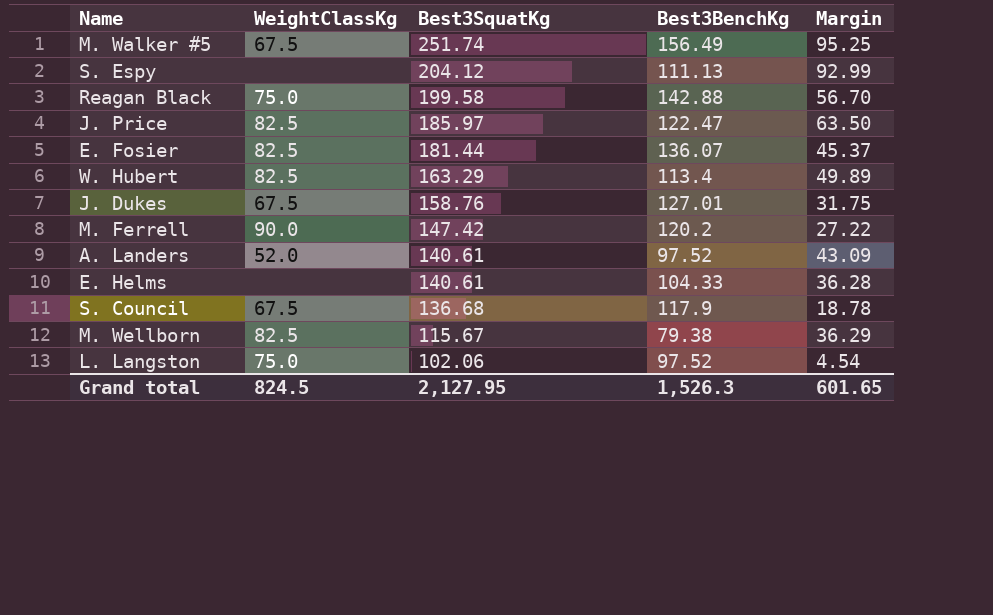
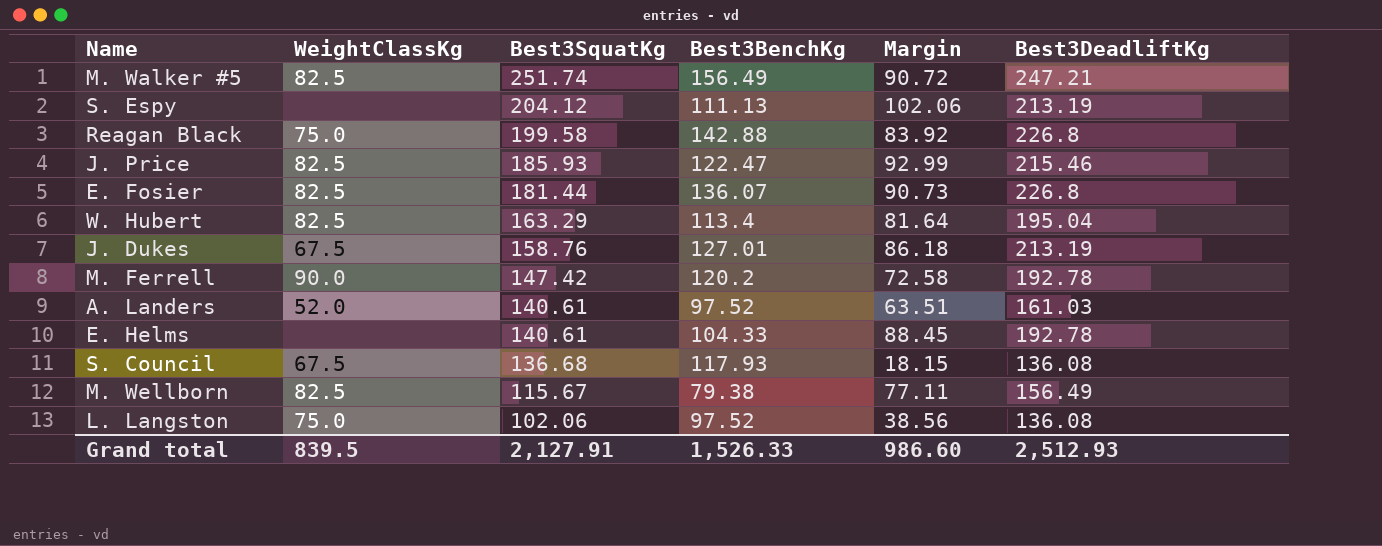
column Margin | formula: [Best3SquatKg] - [Best3BenchKg] -> [Best3DeadliftKg] - [Best3BenchKg]
column Best3DeadliftKg | position: none -> 6
M. Walker #5 | WeightClassKg: 67.5 -> 82.5
J. Price | Best3SquatKg: 185.97 -> 185.93
S. Council | Best3BenchKg: 117.9 -> 117.93
Grand total | WeightClassKg: 824.5 -> 839.5
Grand total | Best3SquatKg: 2,127.95 -> 2,127.91
Grand total | Best3BenchKg: 1,526.3 -> 1,526.33
Grand total | Margin: 601.65 -> 986.60

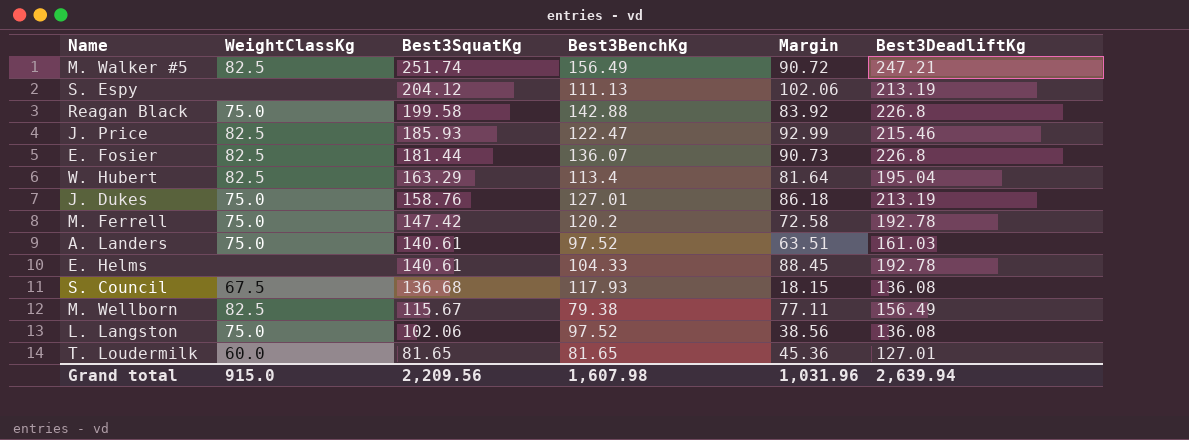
J. Dukes | WeightClassKg: 67.5 -> 75.0
M. Ferrell | WeightClassKg: 90.0 -> 75.0
A. Landers | WeightClassKg: 52.0 -> 75.0
row T. Loudermilk: none -> 60.0 | 81.65 | 81.65 | 45.36 | 127.01
Grand total | WeightClassKg: 839.5 -> 915.0
Grand total | Best3SquatKg: 2,127.91 -> 2,209.56
Grand total | Best3BenchKg: 1,526.33 -> 1,607.98
Grand total | Margin: 986.60 -> 1,031.96
Grand total | Best3DeadliftKg: 2,512.93 -> 2,639.94

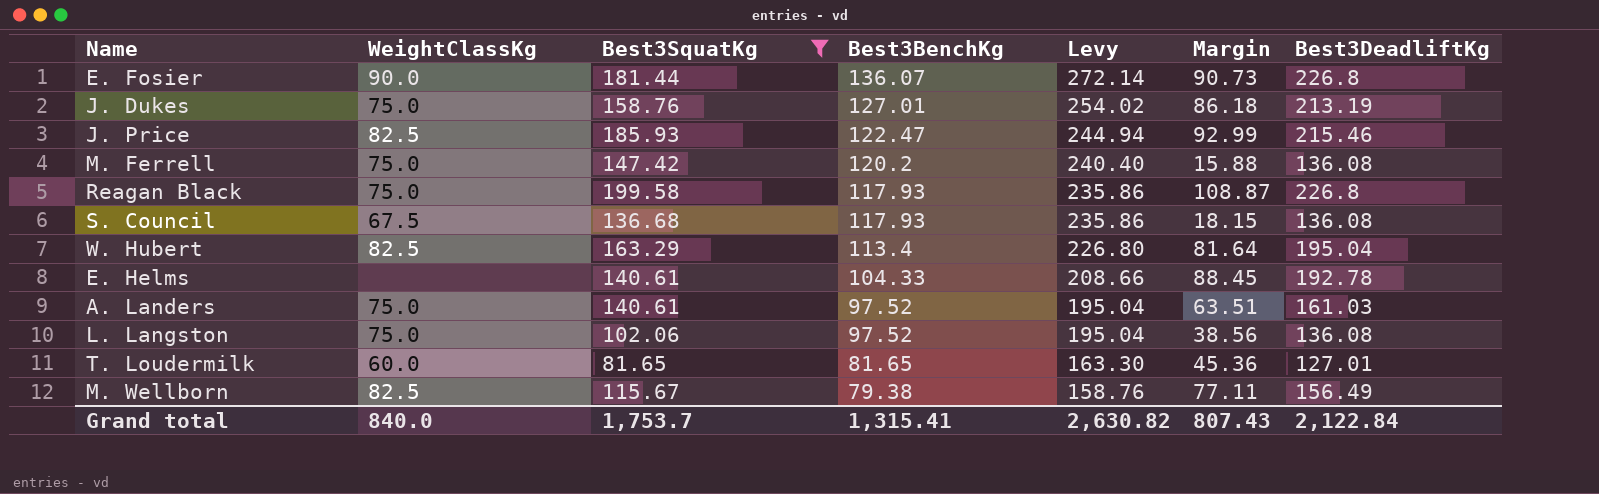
filter: none -> Best3SquatKg <= 199.58
row order: Best3SquatKg descending -> Best3BenchKg descending
column Levy | formula: none -> [Best3BenchKg] * 2
E. Fosier | WeightClassKg: 82.5 -> 90.0
M. Ferrell | Margin: 72.58 -> 15.88
M. Ferrell | Best3DeadliftKg: 192.78 -> 136.08
Reagan Black | Best3BenchKg: 142.88 -> 117.93
Reagan Black | Margin: 83.92 -> 108.87
Grand total | WeightClassKg: 915.0 -> 840.0
Grand total | Best3SquatKg: 2,209.56 -> 1,753.7
Grand total | Best3BenchKg: 1,607.98 -> 1,315.41
Grand total | Margin: 1,031.96 -> 807.43
Grand total | Best3DeadliftKg: 2,639.94 -> 2,122.84

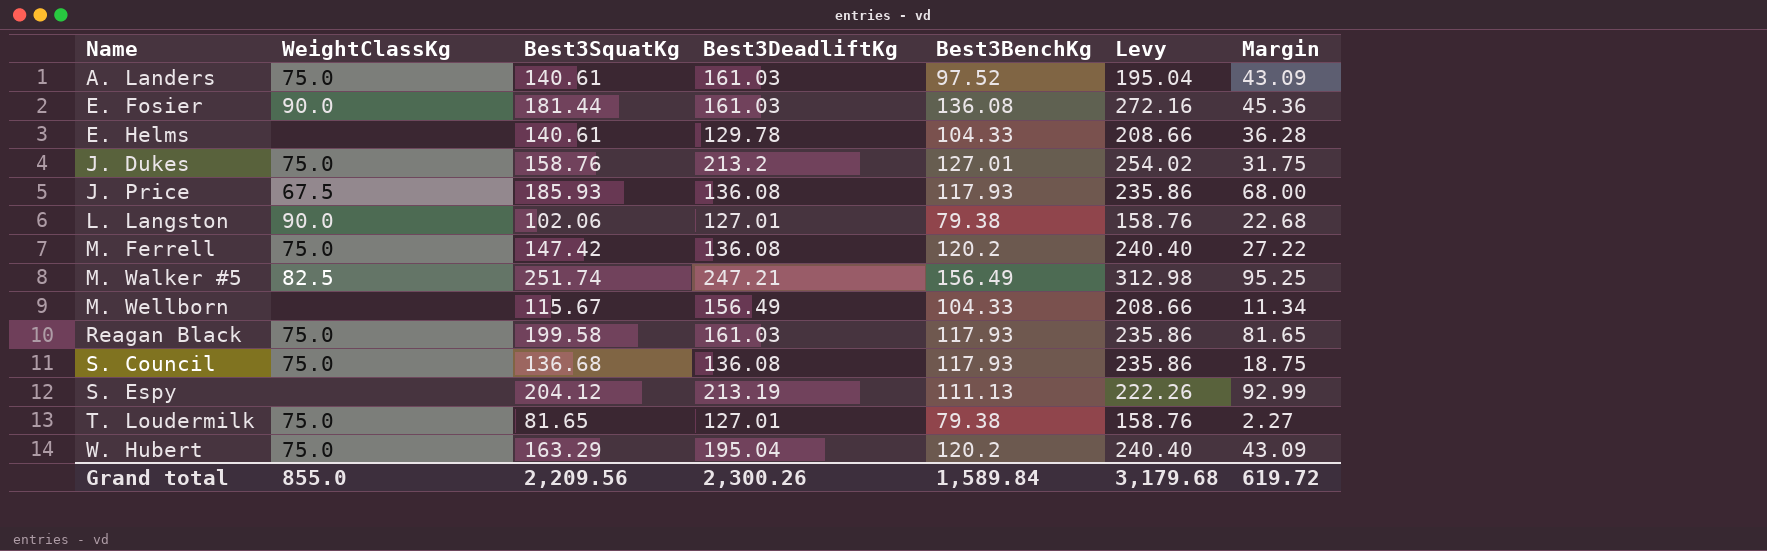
filter: Best3SquatKg <= 199.58 -> none
row order: Best3BenchKg descending -> Name ascending
column Best3DeadliftKg | position: 7 -> 4
column Margin | formula: [Best3DeadliftKg] - [Best3BenchKg] -> [Best3SquatKg] - [Best3BenchKg]
E. Fosier | Best3DeadliftKg: 226.8 -> 161.03
E. Fosier | Best3BenchKg: 136.07 -> 136.08
E. Fosier | Levy: 272.14 -> 272.16
E. Helms | Best3DeadliftKg: 192.78 -> 129.78
J. Dukes | Best3DeadliftKg: 213.19 -> 213.2
J. Price | WeightClassKg: 82.5 -> 67.5
J. Price | Best3DeadliftKg: 215.46 -> 136.08
J. Price | Best3BenchKg: 122.47 -> 117.93
J. Price | Levy: 244.94 -> 235.86
L. Langston | WeightClassKg: 75.0 -> 90.0
L. Langston | Best3DeadliftKg: 136.08 -> 127.01
L. Langston | Best3BenchKg: 97.52 -> 79.38
L. Langston | Levy: 195.04 -> 158.76
M. Wellborn | WeightClassKg: 82.5 -> none
M. Wellborn | Best3BenchKg: 79.38 -> 104.33
M. Wellborn | Levy: 158.76 -> 208.66
Reagan Black | Best3DeadliftKg: 226.8 -> 161.03
S. Council | WeightClassKg: 67.5 -> 75.0
T. Loudermilk | WeightClassKg: 60.0 -> 75.0
T. Loudermilk | Best3BenchKg: 81.65 -> 79.38
T. Loudermilk | Levy: 163.30 -> 158.76
W. Hubert | WeightClassKg: 82.5 -> 75.0
W. Hubert | Best3BenchKg: 113.4 -> 120.2
W. Hubert | Levy: 226.80 -> 240.40
Grand total | WeightClassKg: 840.0 -> 855.0
Grand total | Best3SquatKg: 1,753.7 -> 2,209.56
Grand total | Best3DeadliftKg: 2,122.84 -> 2,300.26
Grand total | Best3BenchKg: 1,315.41 -> 1,589.84
Grand total | Levy: 2,630.82 -> 3,179.68
Grand total | Margin: 807.43 -> 619.72

